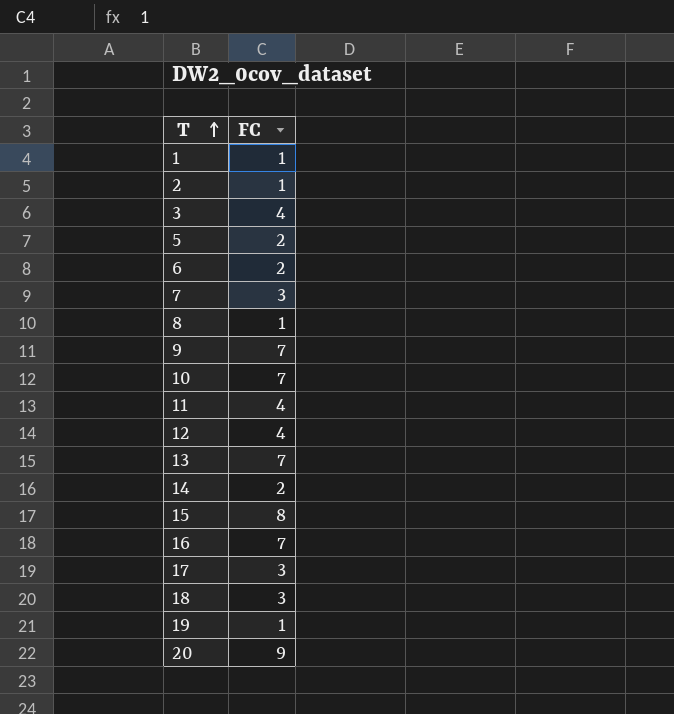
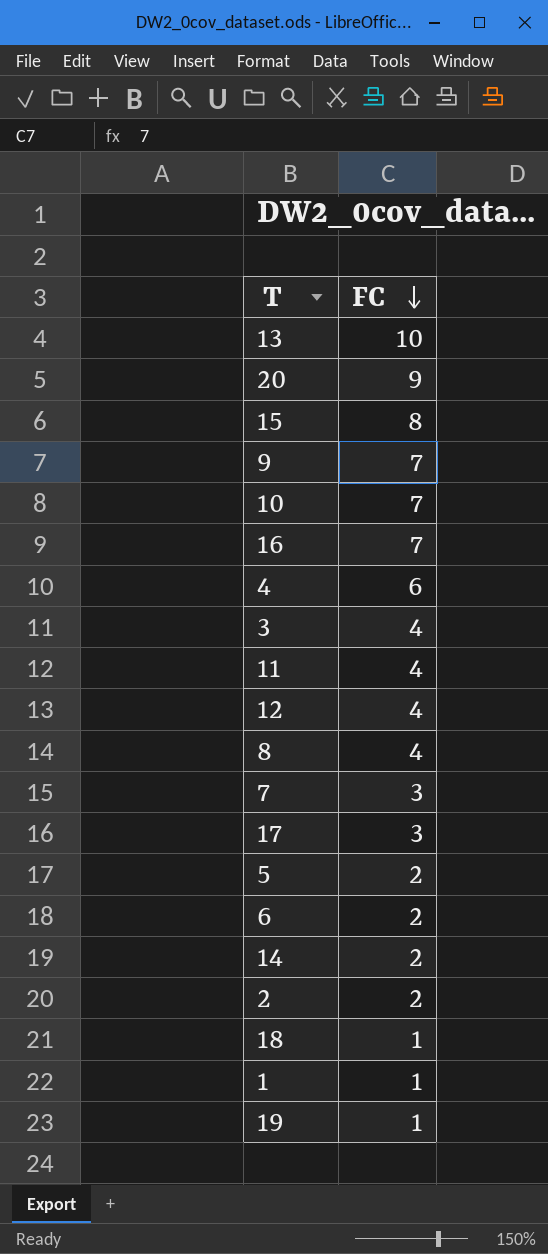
row order: T ascending -> FC descending
13 | FC: 7 -> 10
row 4: none -> 6
8 | FC: 1 -> 4
2 | FC: 1 -> 2
18 | FC: 3 -> 1

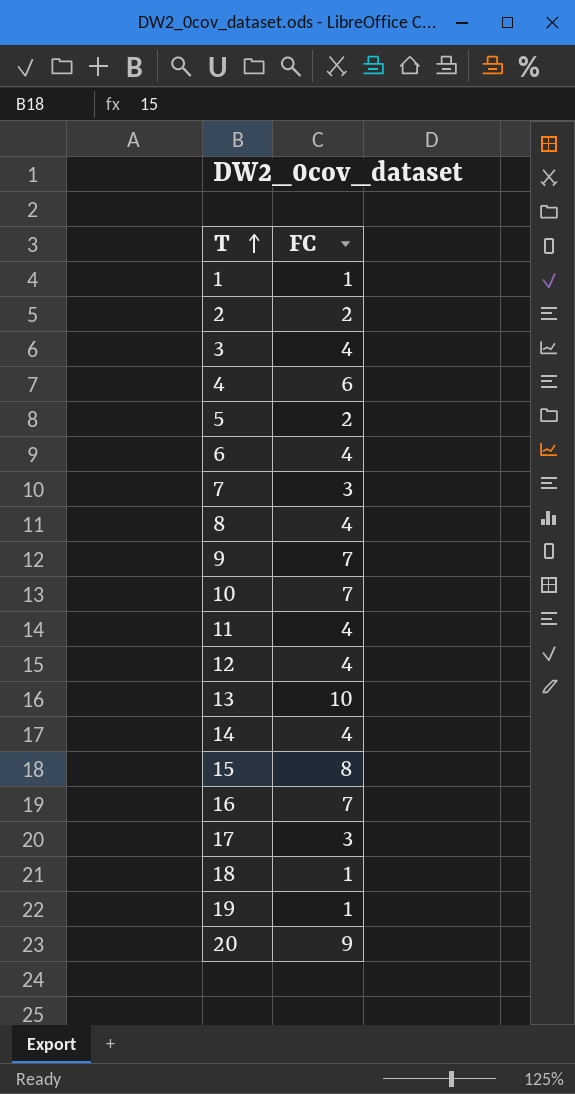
row order: FC descending -> T ascending
6 | FC: 2 -> 4
14 | FC: 2 -> 4

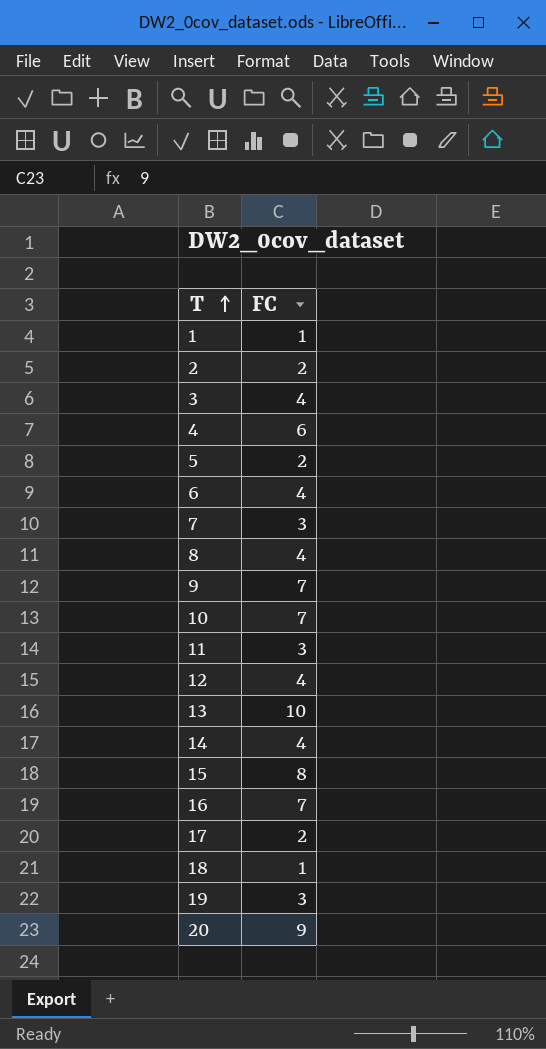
11 | FC: 4 -> 3
17 | FC: 3 -> 2
19 | FC: 1 -> 3

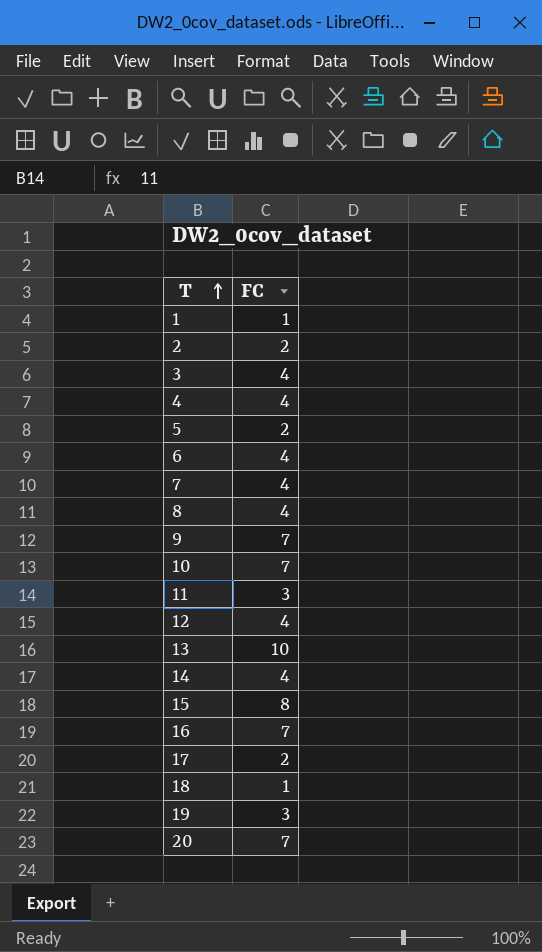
4 | FC: 6 -> 4
7 | FC: 3 -> 4
20 | FC: 9 -> 7

